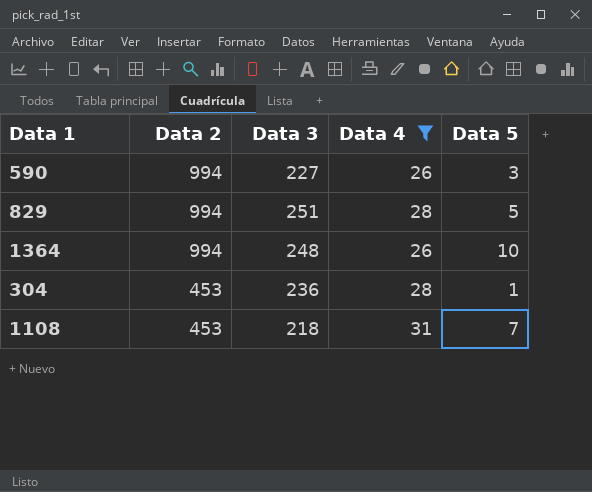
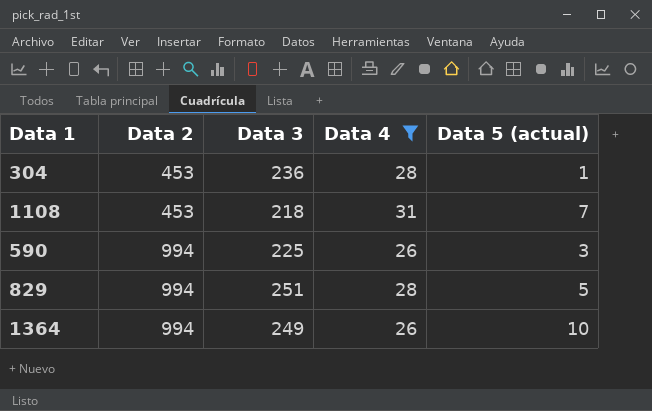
row order: Data 2 descending -> Data 2 ascending
column name: Data 5 -> Data 5 (actual)
590 | Data 3: 227 -> 225
1364 | Data 3: 248 -> 249

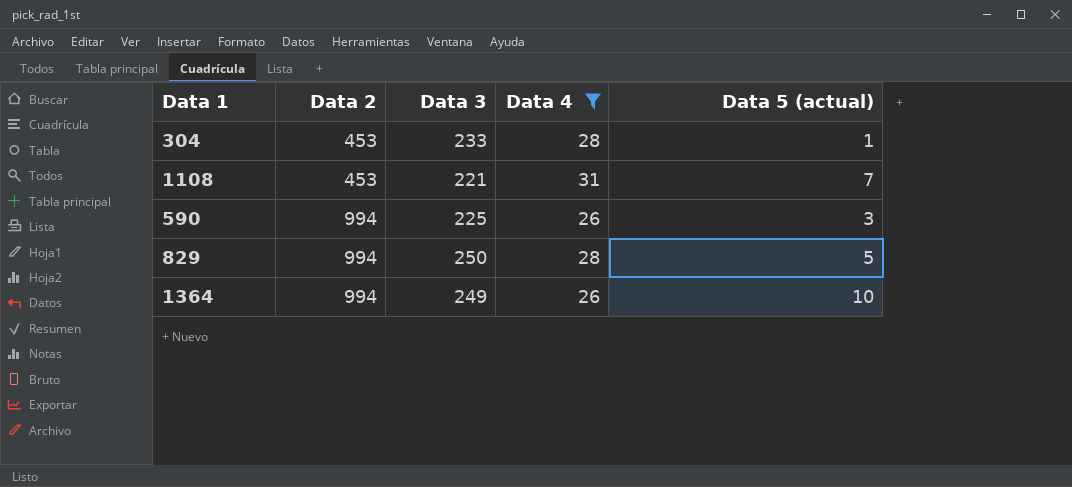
304 | Data 3: 236 -> 233
1108 | Data 3: 218 -> 221
829 | Data 3: 251 -> 250

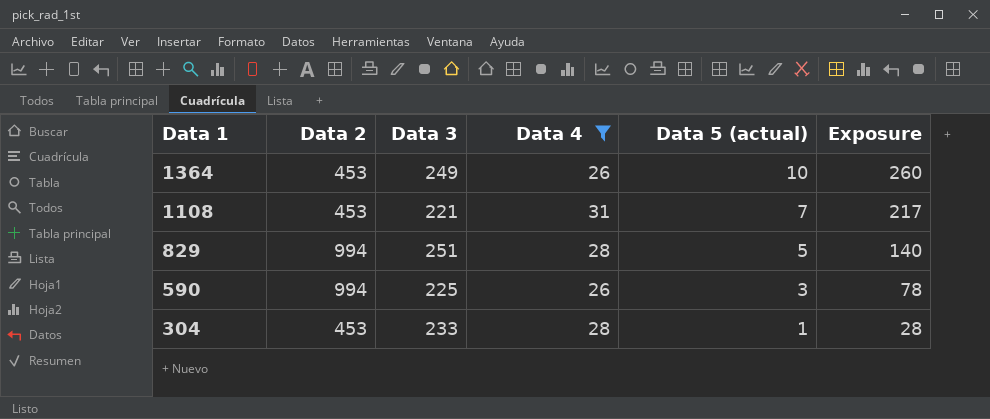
row order: Data 2 ascending -> Data 1 descending
column Exposure | formula: none -> [Data 4] * [Data 5 (actual)]
1364 | Data 2: 994 -> 453
829 | Data 3: 250 -> 251

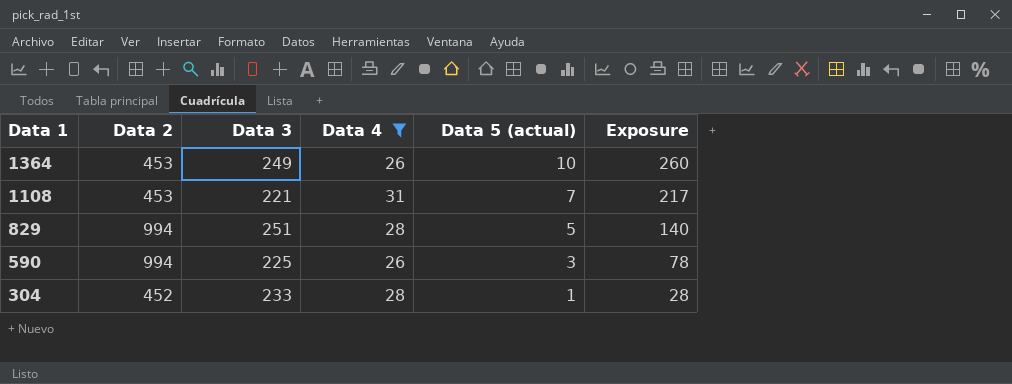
304 | Data 2: 453 -> 452

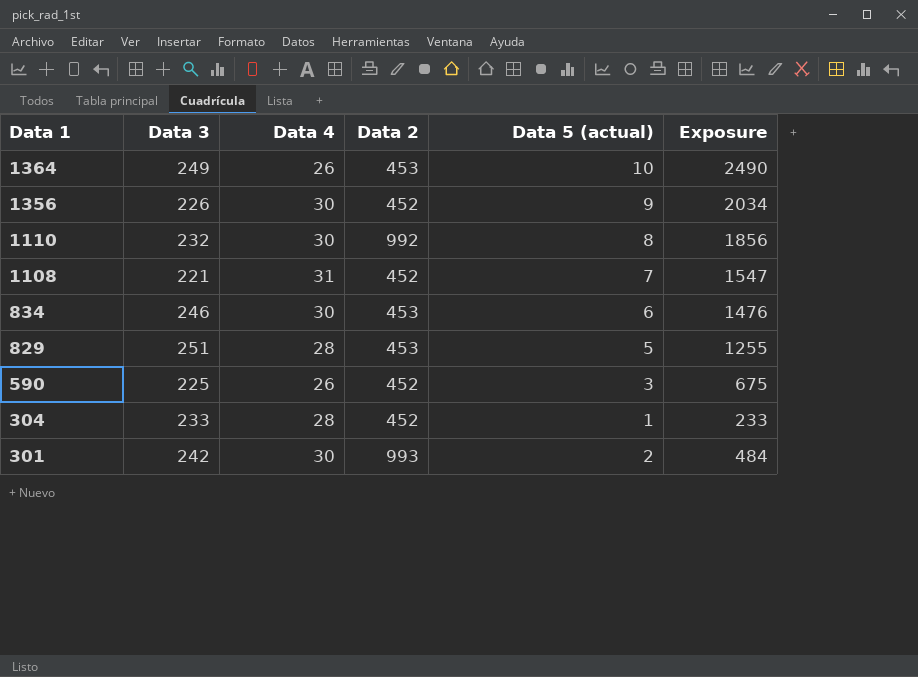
filter: Data 4 != 30 -> none
column Data 2 | position: 2 -> 4
column Exposure | formula: [Data 4] * [Data 5 (actual)] -> [Data 3] * [Data 5 (actual)]
1108 | Data 2: 453 -> 452
829 | Data 2: 994 -> 453
590 | Data 2: 994 -> 452

